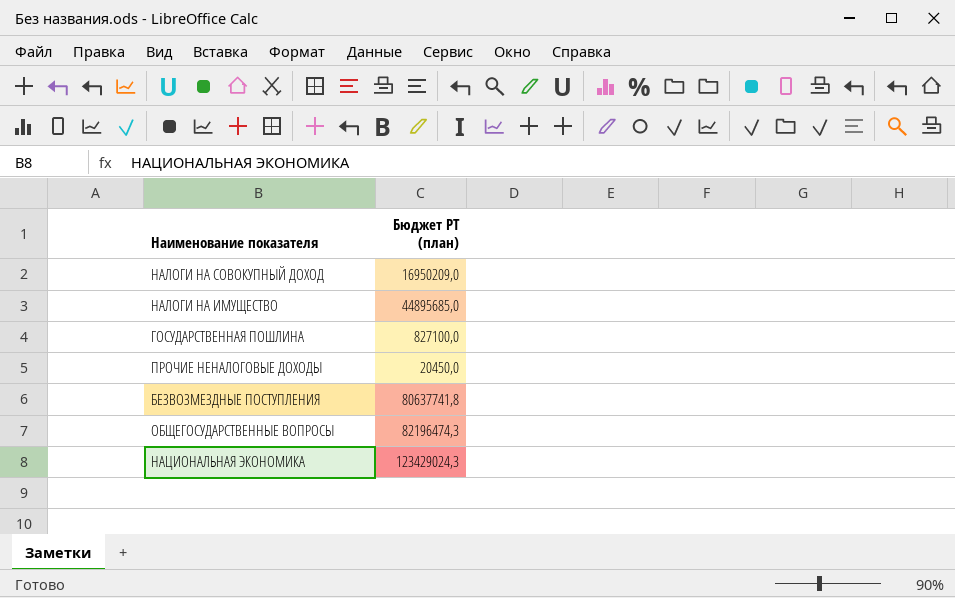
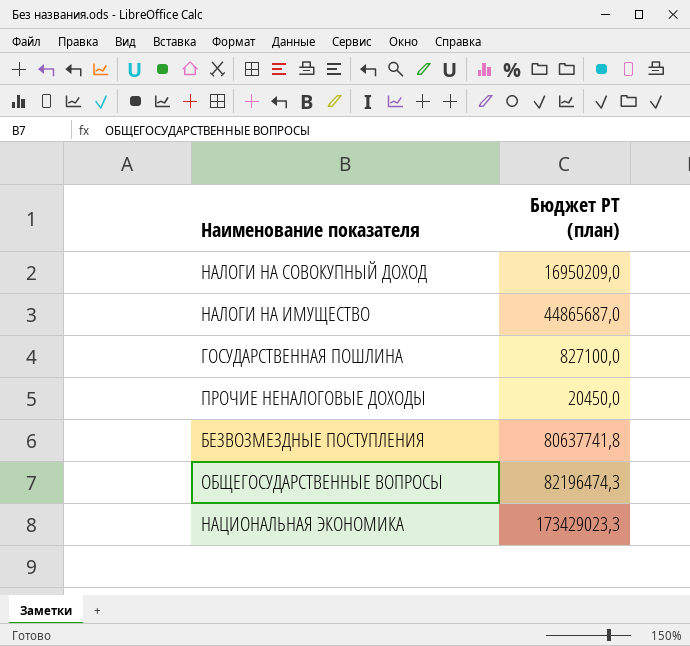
НАЛОГИ НА ИМУЩЕСТВО | Бюджет РТ (план): 44895685,0 -> 44865687,0
НАЦИОНАЛЬНАЯ ЭКОНОМИКА | Бюджет РТ (план): 123429024,3 -> 173429023,3

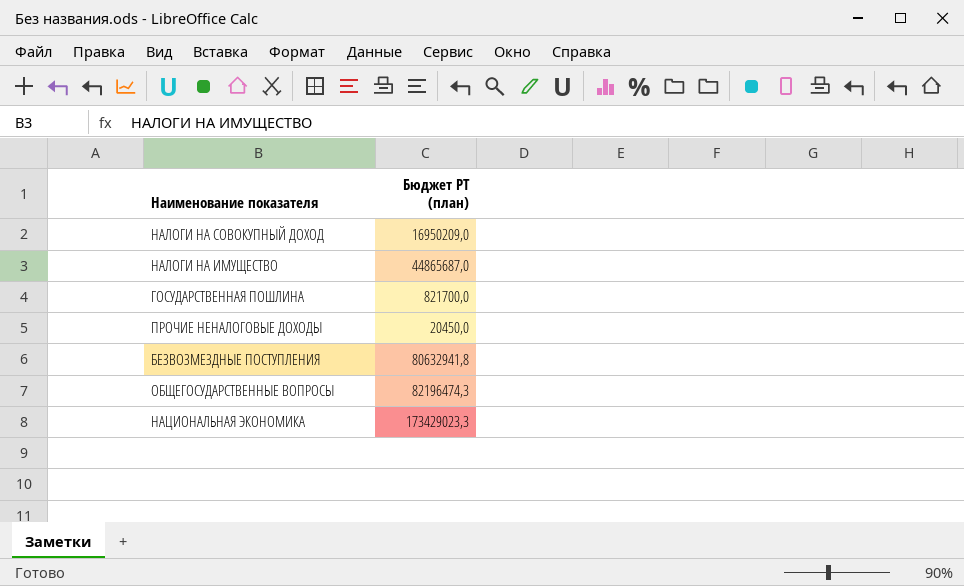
ГОСУДАРСТВЕННАЯ ПОШЛИНА | Бюджет РТ (план): 827100,0 -> 821700,0
БЕЗВОЗМЕЗДНЫЕ ПОСТУПЛЕНИЯ | Бюджет РТ (план): 80637741,8 -> 80632941,8

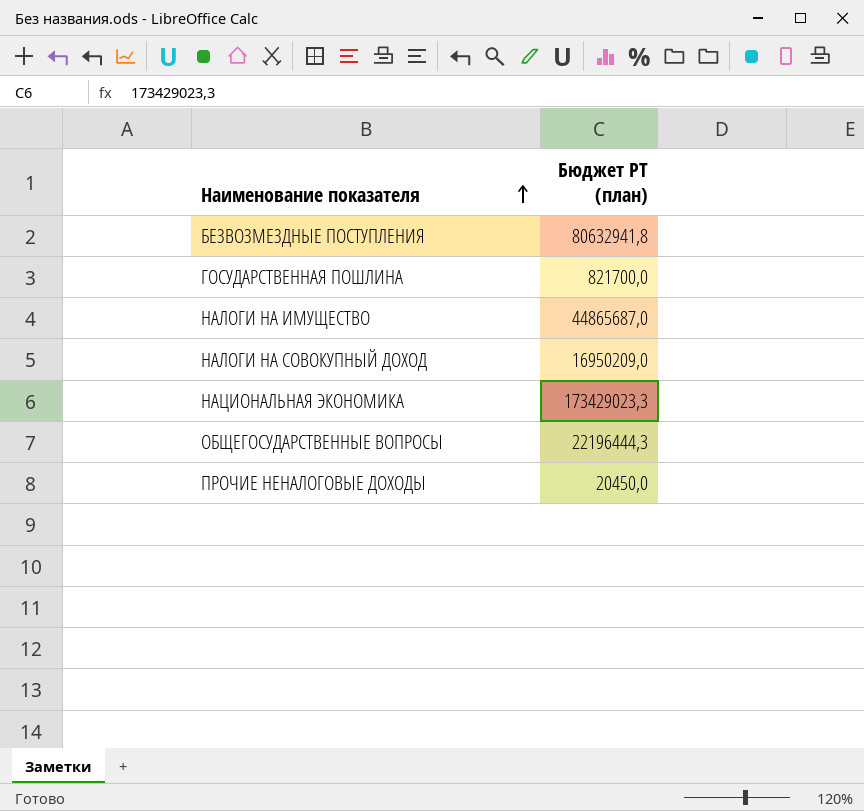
row order: none -> Наименование показателя ascending
ОБЩЕГОСУДАРСТВЕННЫЕ ВОПРОСЫ | Бюджет РТ (план): 82196474,3 -> 22196444,3

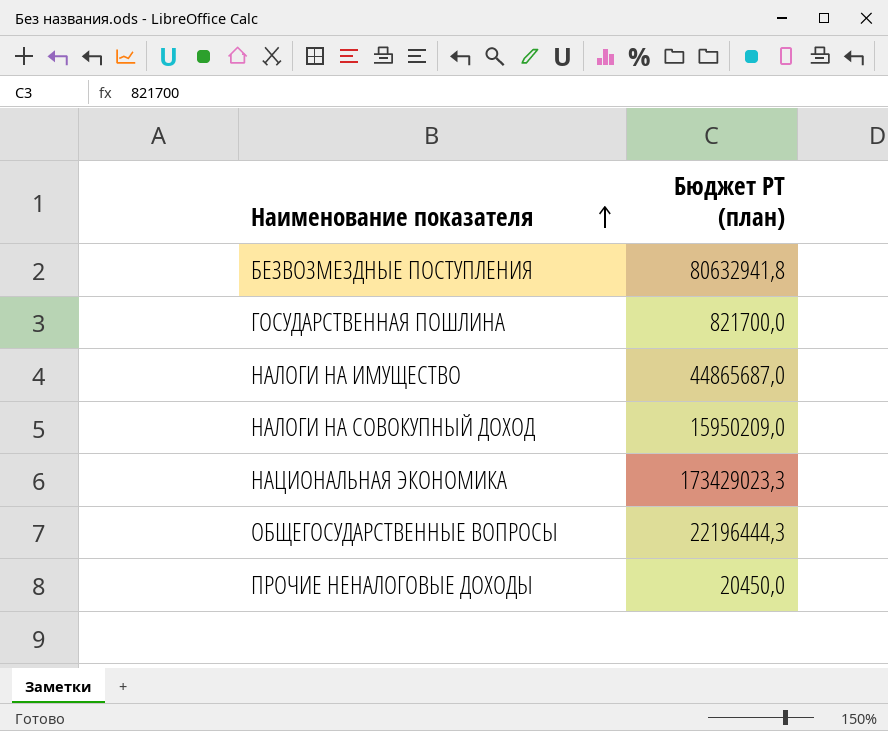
НАЛОГИ НА СОВОКУПНЫЙ ДОХОД | Бюджет РТ (план): 16950209,0 -> 15950209,0

